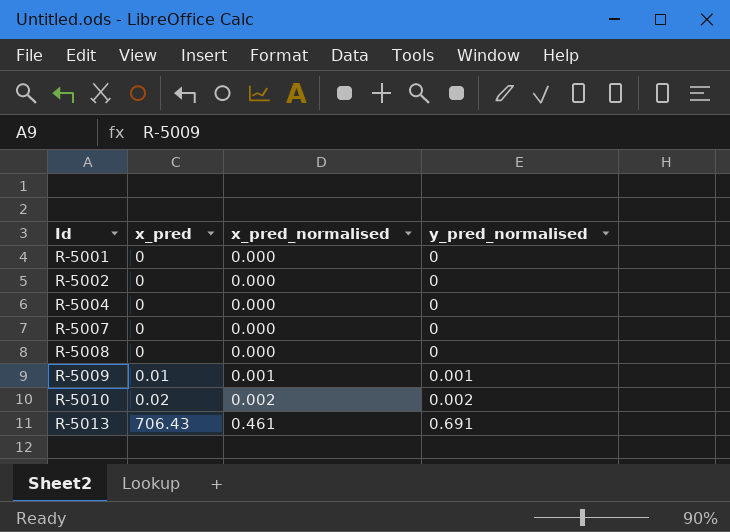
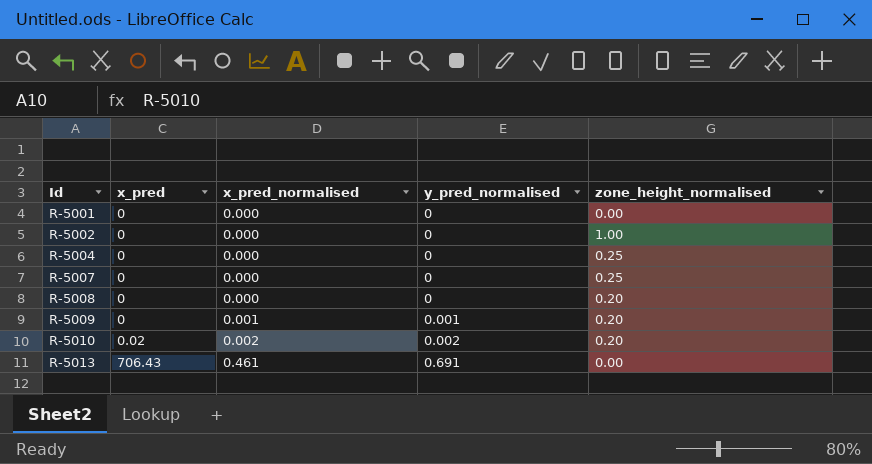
column zone_height_normalised | position: none -> 5
R-5009 | x_pred: 0.01 -> 0

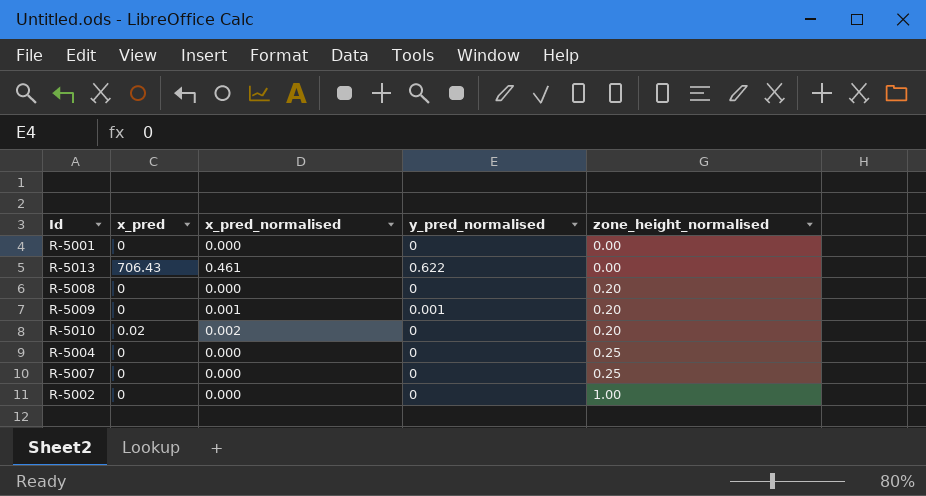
row order: Id ascending -> zone_height_normalised ascending
R-5013 | y_pred_normalised: 0.691 -> 0.622
R-5010 | y_pred_normalised: 0.002 -> 0

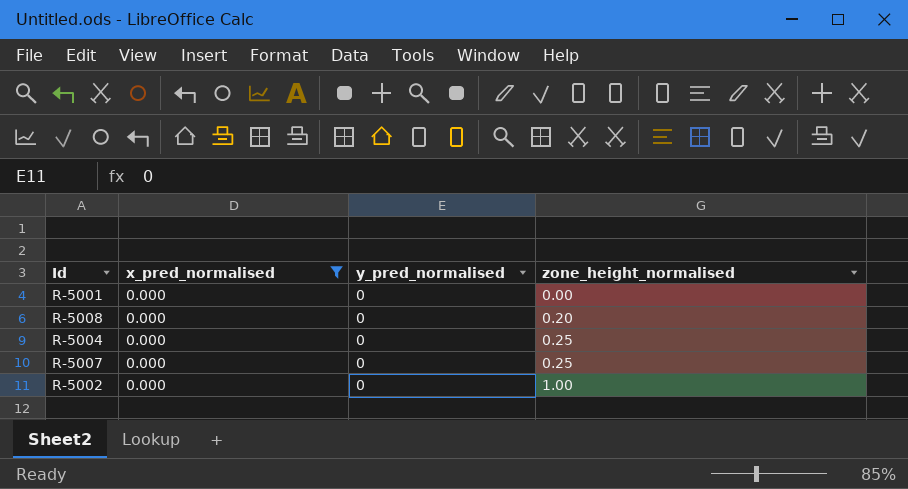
filter: none -> x_pred_normalised = 0.000
column x_pred | position: 2 -> none

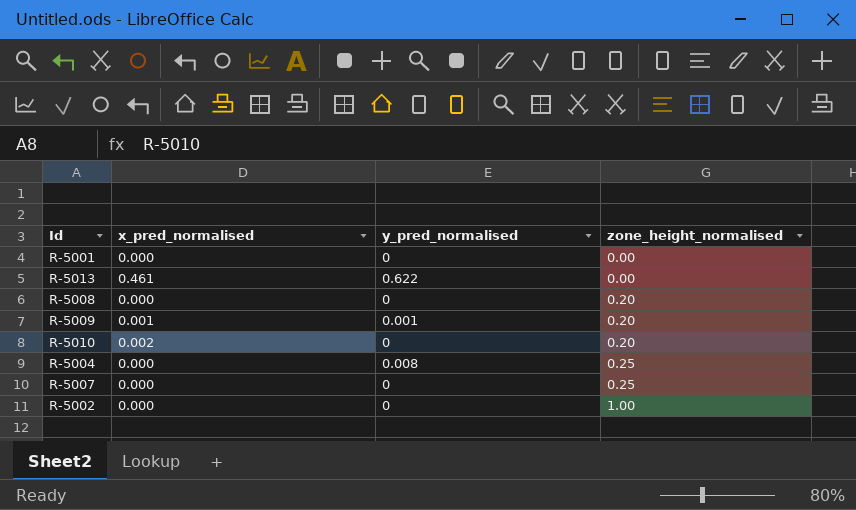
filter: x_pred_normalised = 0.000 -> none
R-5004 | y_pred_normalised: 0 -> 0.008

